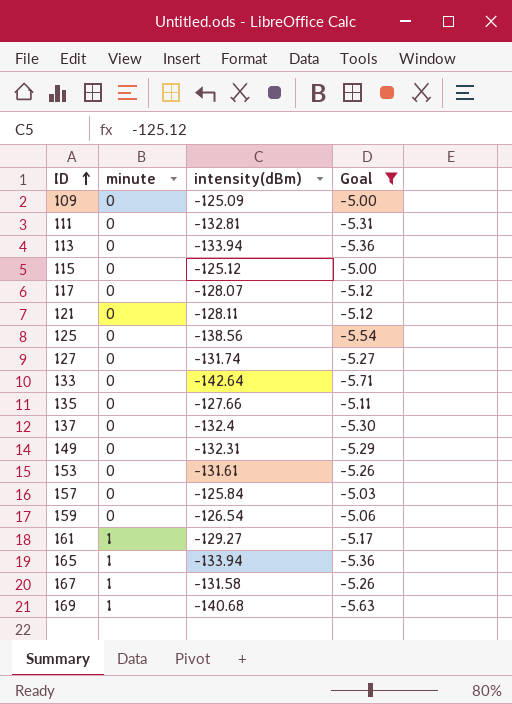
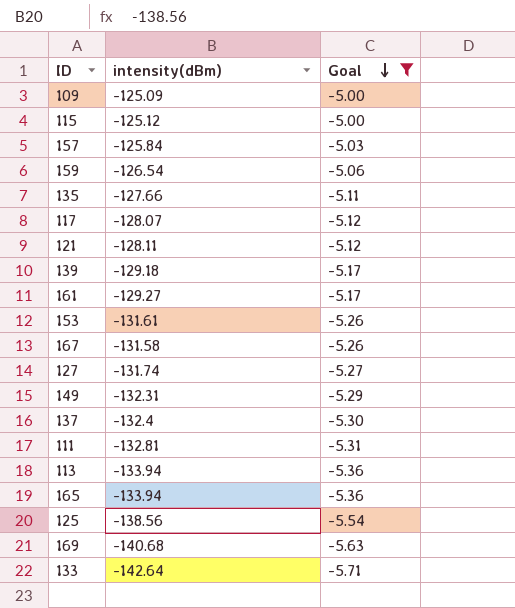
row order: ID ascending -> Goal descending
column minute | position: 2 -> none
row 139: none -> -129.18 | -5.17

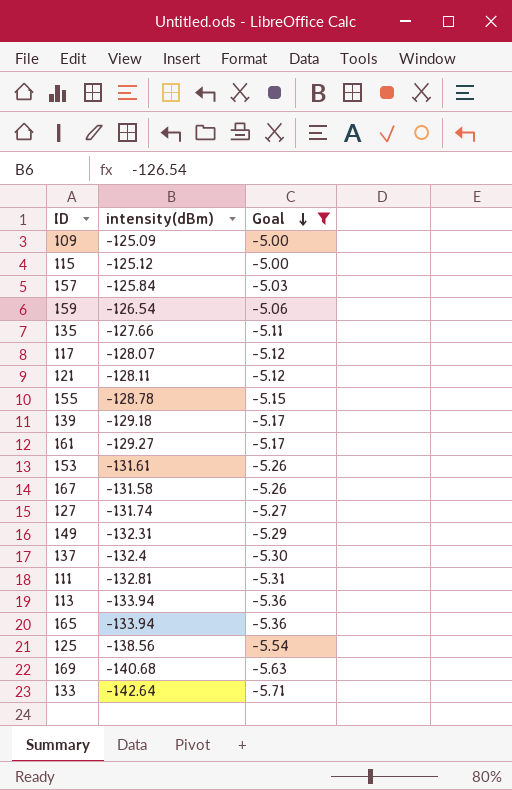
row 155: none -> -128.78 | -5.15

